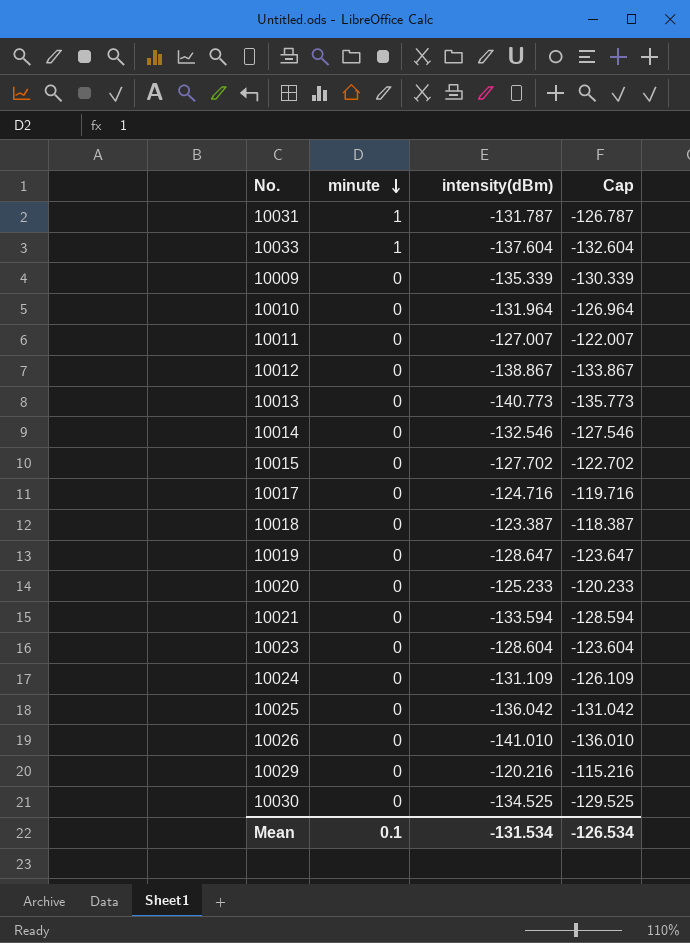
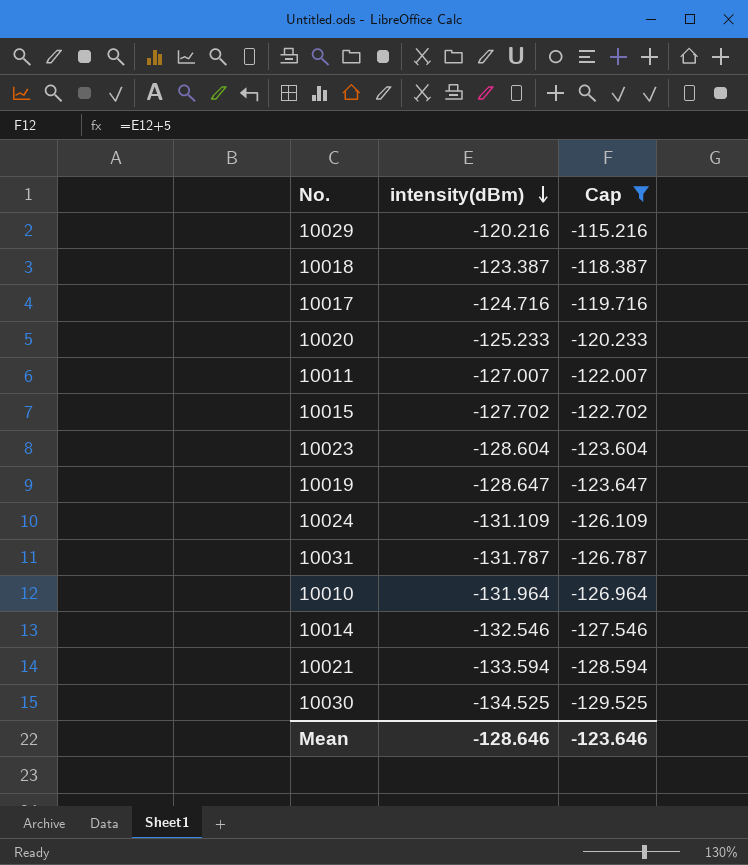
filter: none -> Cap >= -129.525
row order: minute descending -> intensity(dBm) descending
column minute | position: 2 -> none
Mean | intensity(dBm): -131.534 -> -128.646
Mean | Cap: -126.534 -> -123.646

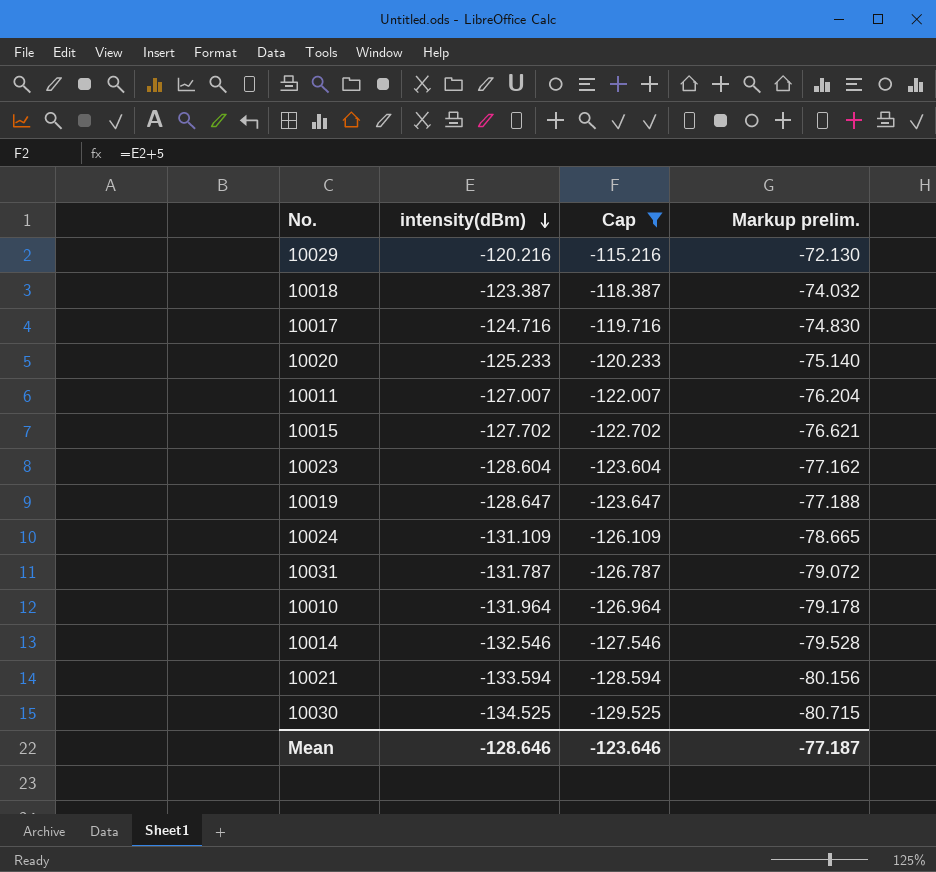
column Markup prelim. | formula: none -> [intensity(dBm)] * 0.6

